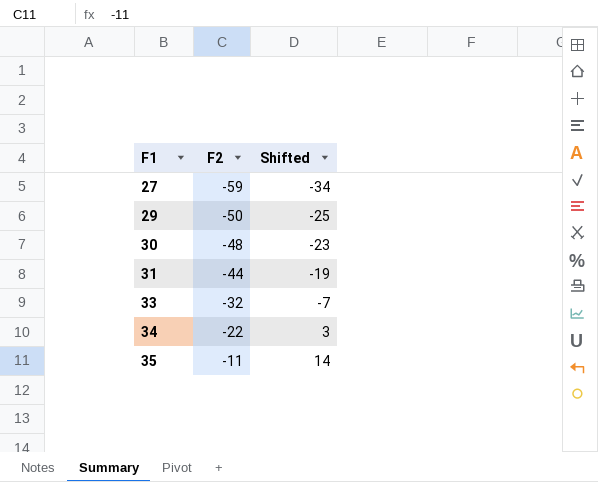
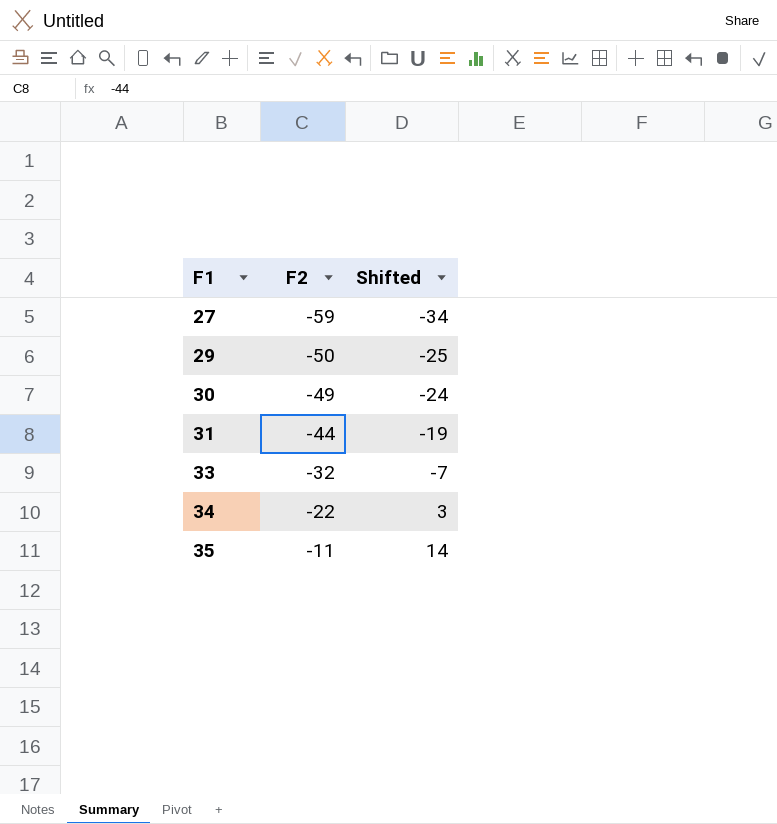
30 | F2: -48 -> -49
30 | Shifted: -23 -> -24

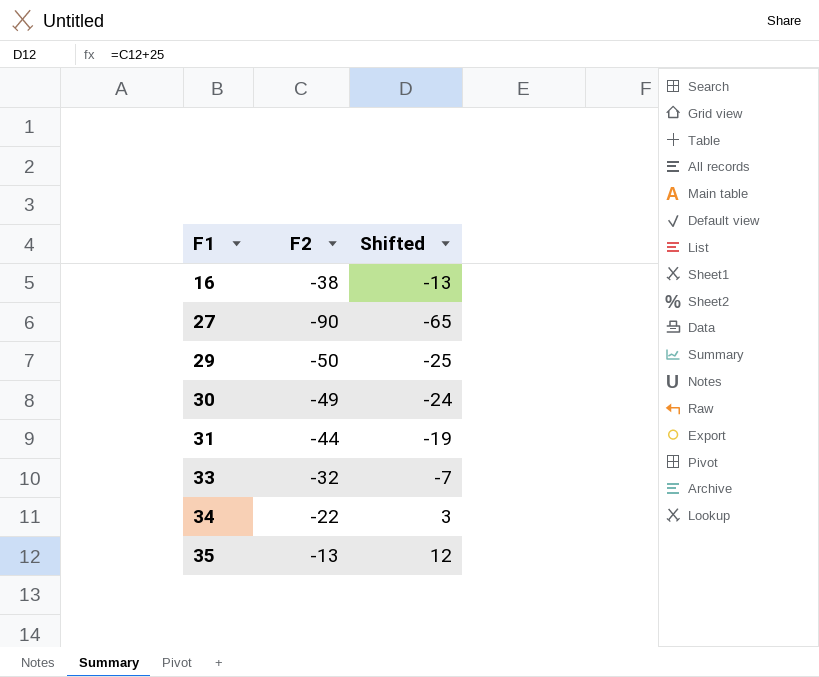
row 16: none -> -38 | -13
27 | F2: -59 -> -90
27 | Shifted: -34 -> -65
35 | F2: -11 -> -13
35 | Shifted: 14 -> 12

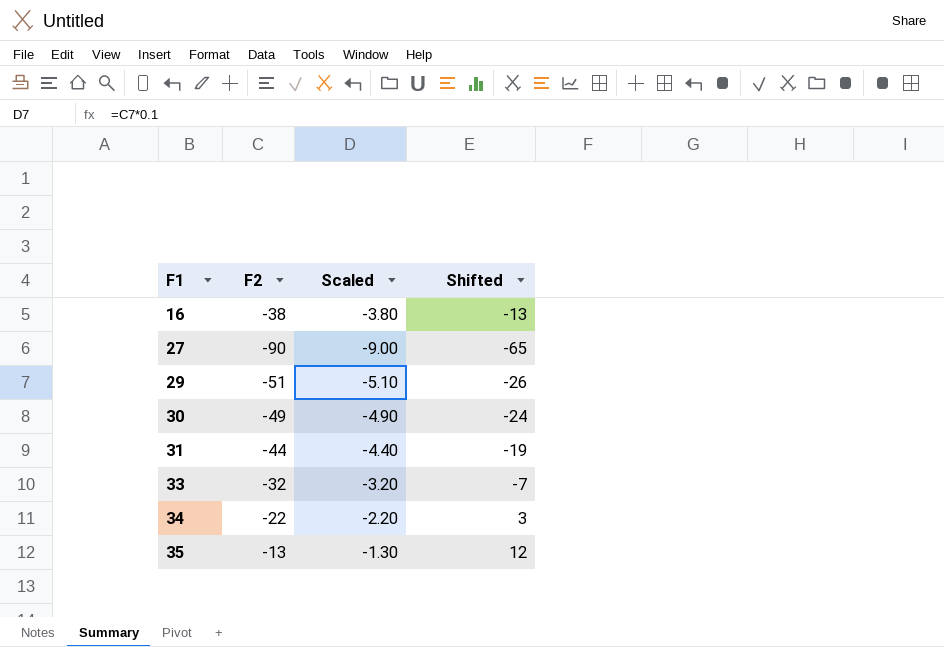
column Scaled | formula: none -> [F2] * 0.1
29 | F2: -50 -> -51
29 | Shifted: -25 -> -26

